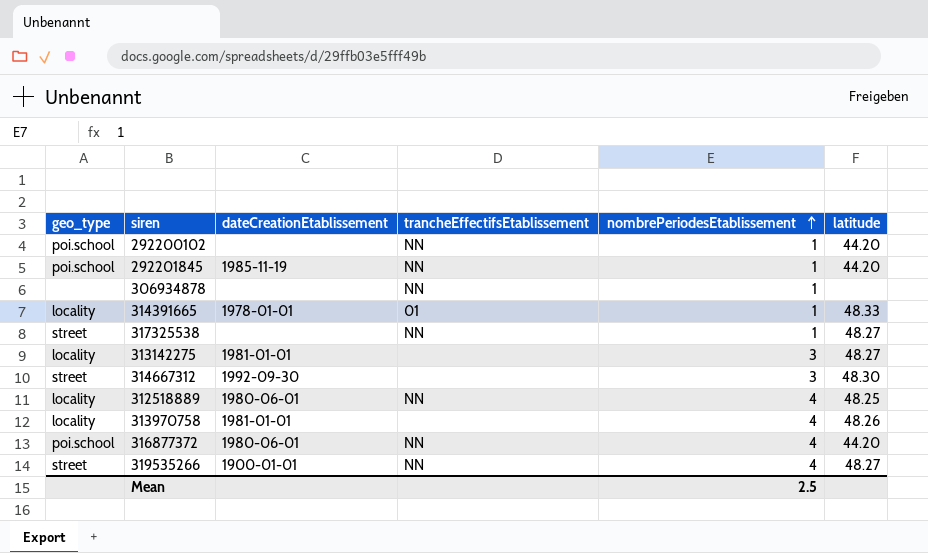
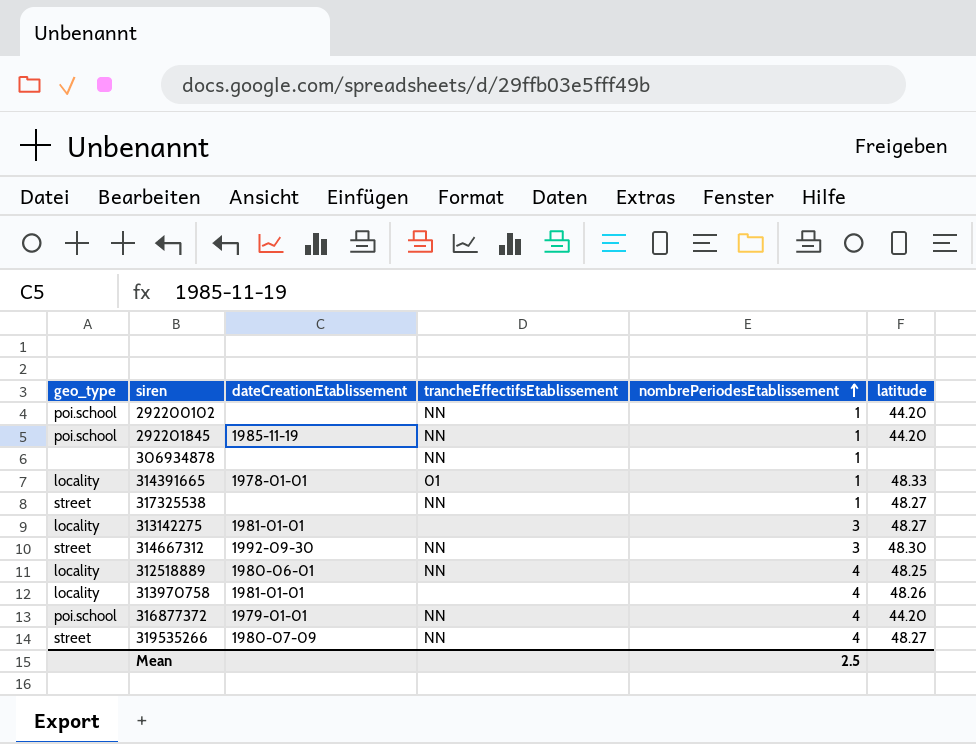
314667312 | trancheEffectifsEtablissement: none -> NN
316877372 | dateCreationEtablissement: 1980-06-01 -> 1979-01-01
319535266 | dateCreationEtablissement: 1900-01-01 -> 1980-07-09

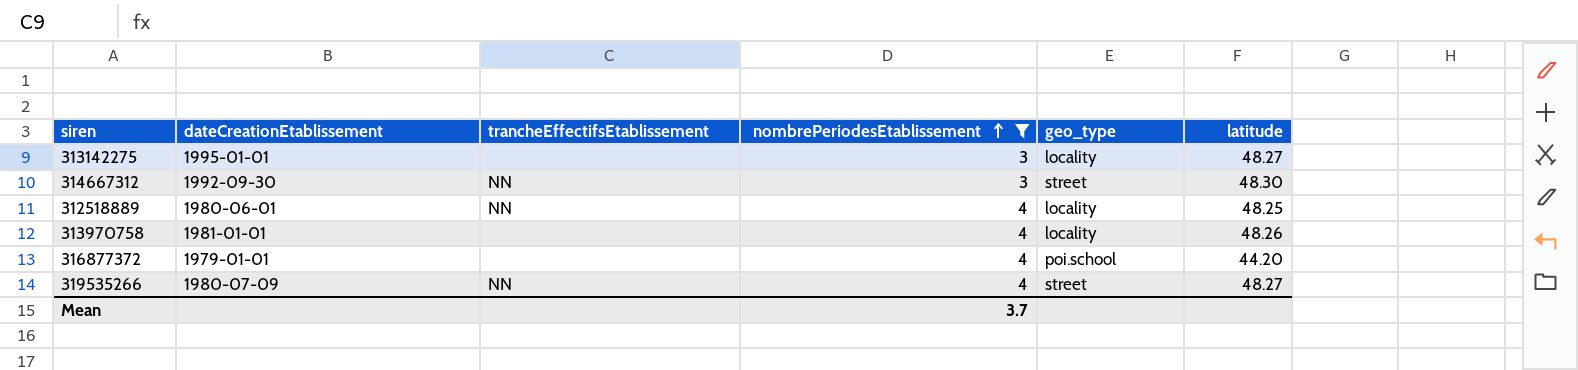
filter: none -> nombrePeriodesEtablissement != 1
column geo_type | position: 1 -> 5
313142275 | dateCreationEtablissement: 1981-01-01 -> 1995-01-01
316877372 | trancheEffectifsEtablissement: NN -> none
Mean | nombrePeriodesEtablissement: 2.5 -> 3.7

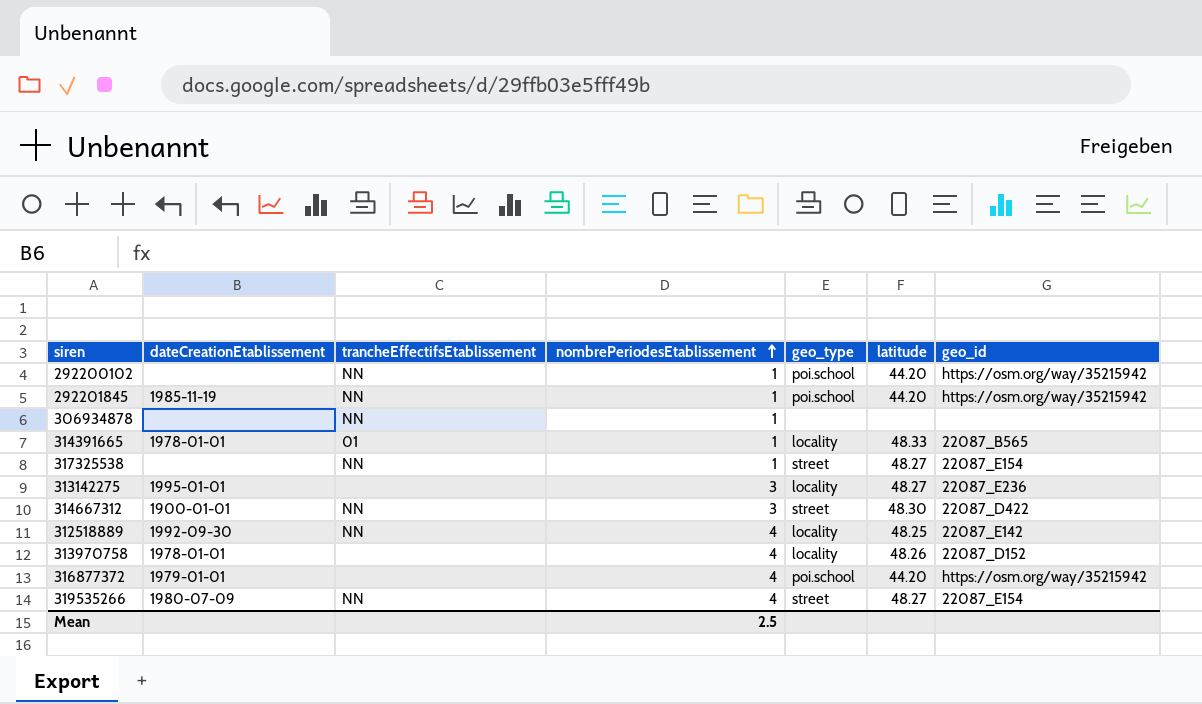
filter: nombrePeriodesEtablissement != 1 -> none
column geo_id | position: none -> 7
314667312 | dateCreationEtablissement: 1992-09-30 -> 1900-01-01
312518889 | dateCreationEtablissement: 1980-06-01 -> 1992-09-30
313970758 | dateCreationEtablissement: 1981-01-01 -> 1978-01-01
Mean | nombrePeriodesEtablissement: 3.7 -> 2.5

